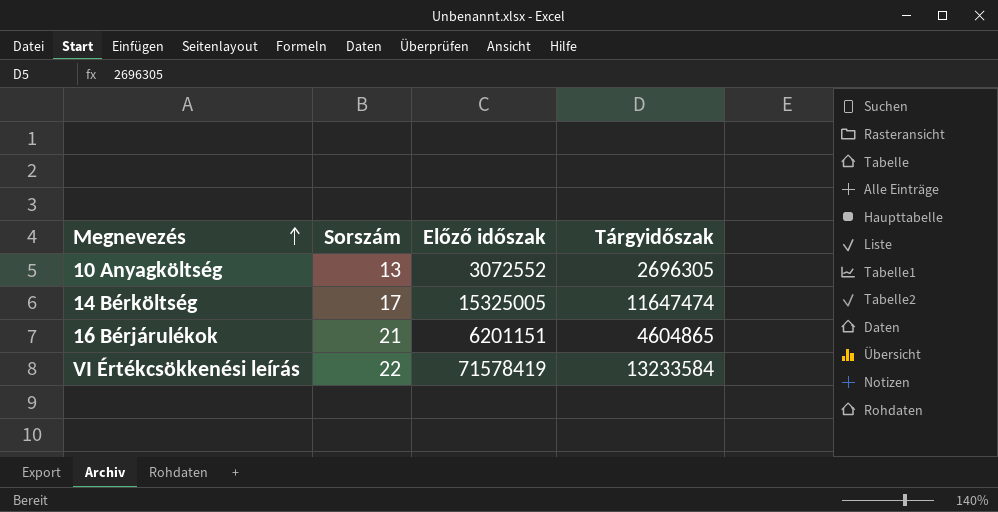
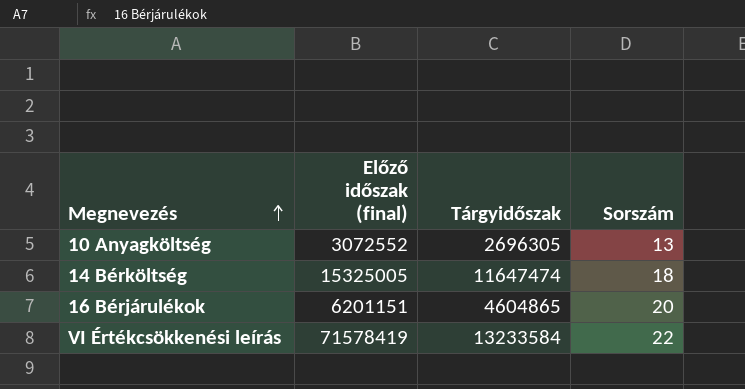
column name: Előző időszak -> Előző időszak (final)
column Sorszám | position: 2 -> 4
14 Bérköltség | Sorszám: 17 -> 18
16 Bérjárulékok | Sorszám: 21 -> 20

